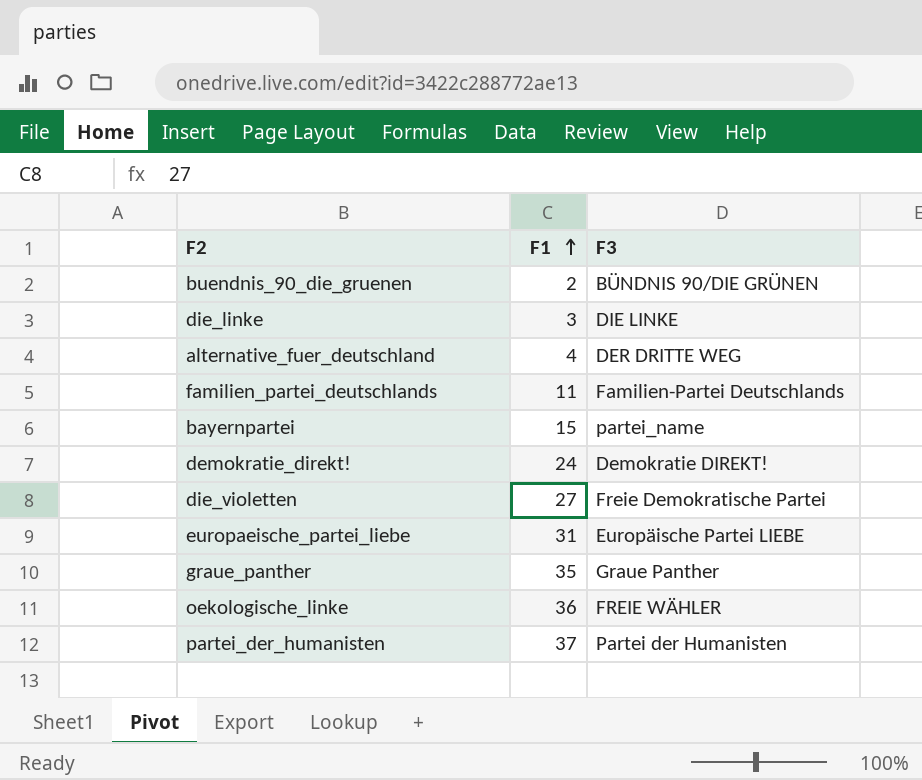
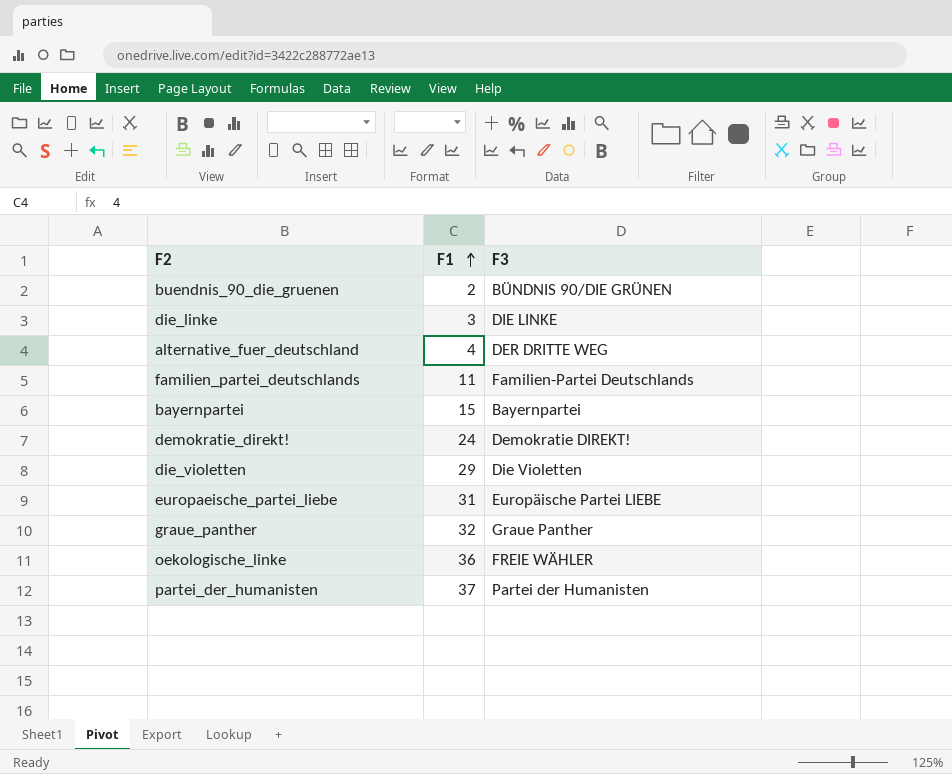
bayernpartei | F3: partei_name -> Bayernpartei
die_violetten | F1: 27 -> 29
die_violetten | F3: Freie Demokratische Partei -> Die Violetten
graue_panther | F1: 35 -> 32

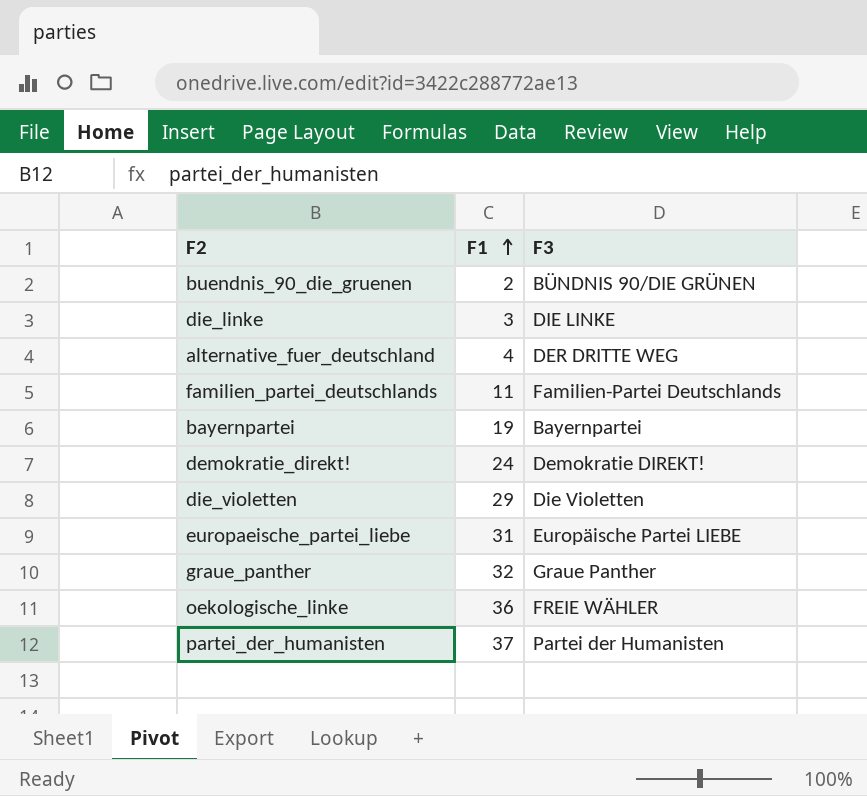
bayernpartei | F1: 15 -> 19

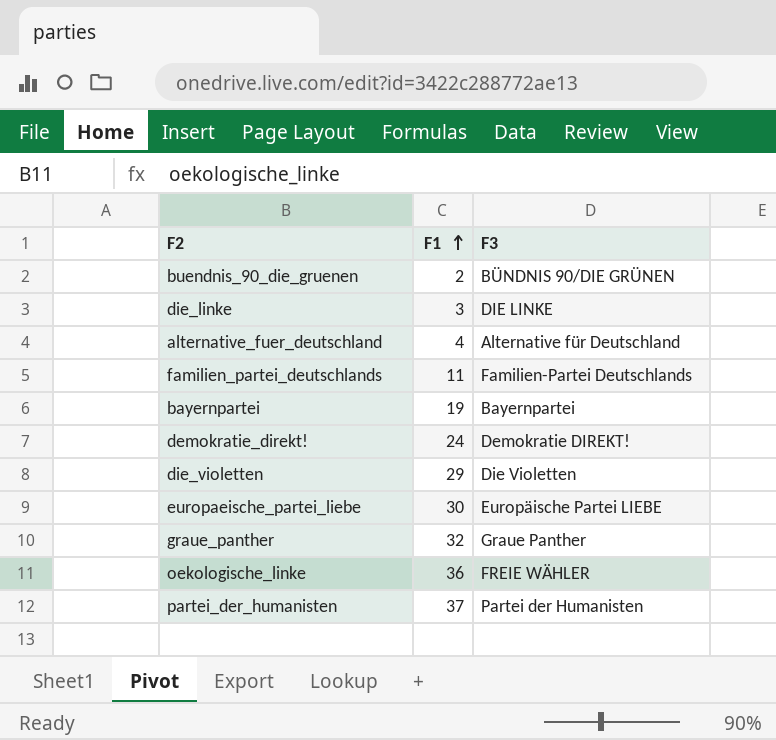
alternative_fuer_deutschland | F3: DER DRITTE WEG -> Alternative für Deutschland
europaeische_partei_liebe | F1: 31 -> 30

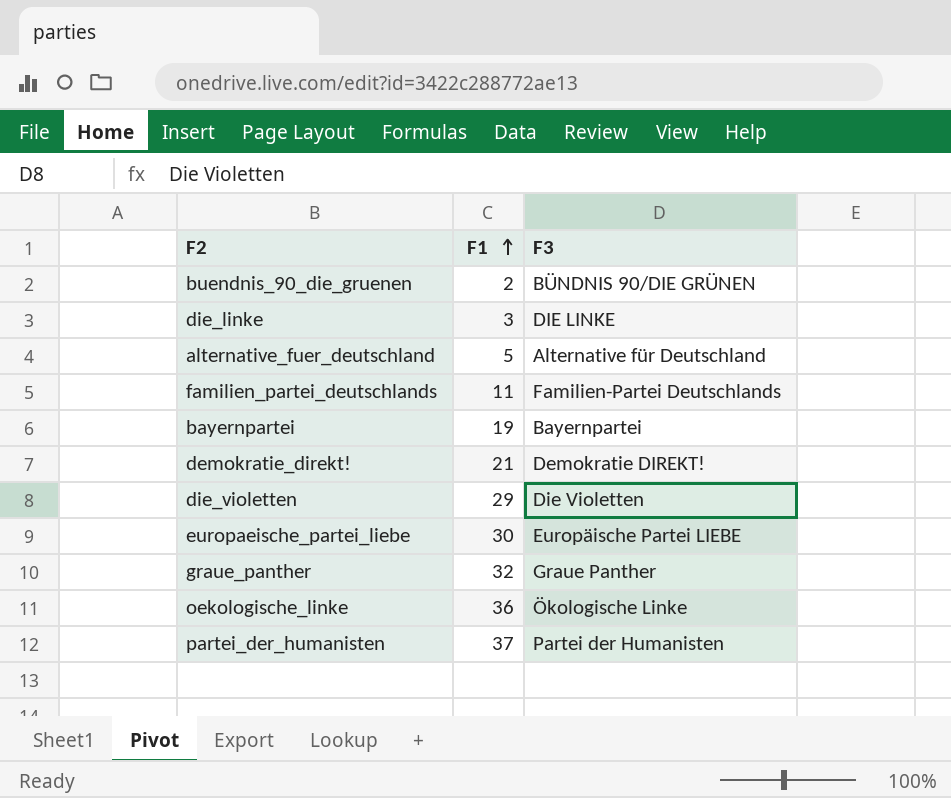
alternative_fuer_deutschland | F1: 4 -> 5
demokratie_direkt! | F1: 24 -> 21
oekologische_linke | F3: FREIE WÄHLER -> Ökologische Linke

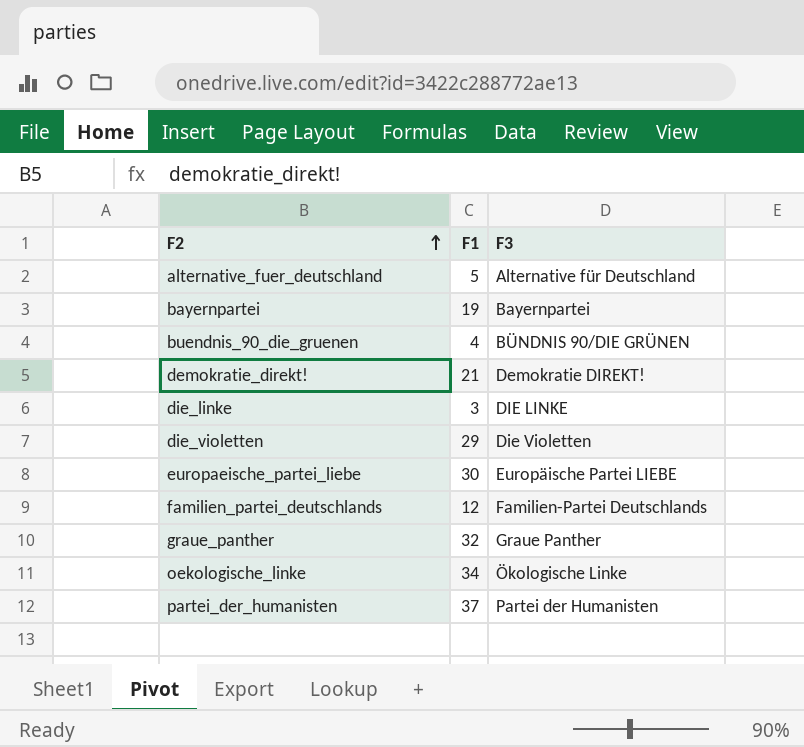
row order: F1 ascending -> F2 ascending
buendnis_90_die_gruenen | F1: 2 -> 4
familien_partei_deutschlands | F1: 11 -> 12
oekologische_linke | F1: 36 -> 34

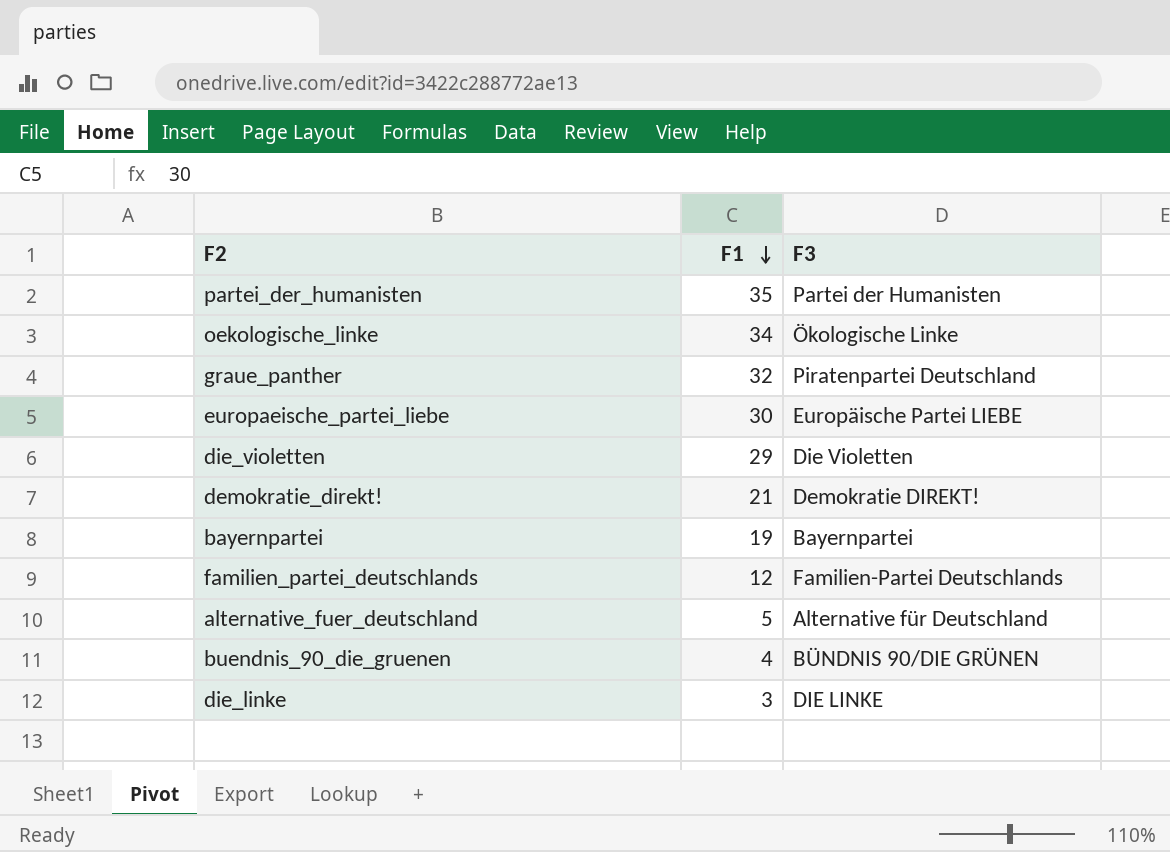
row order: F2 ascending -> F1 descending
partei_der_humanisten | F1: 37 -> 35
graue_panther | F3: Graue Panther -> Piratenpartei Deutschland

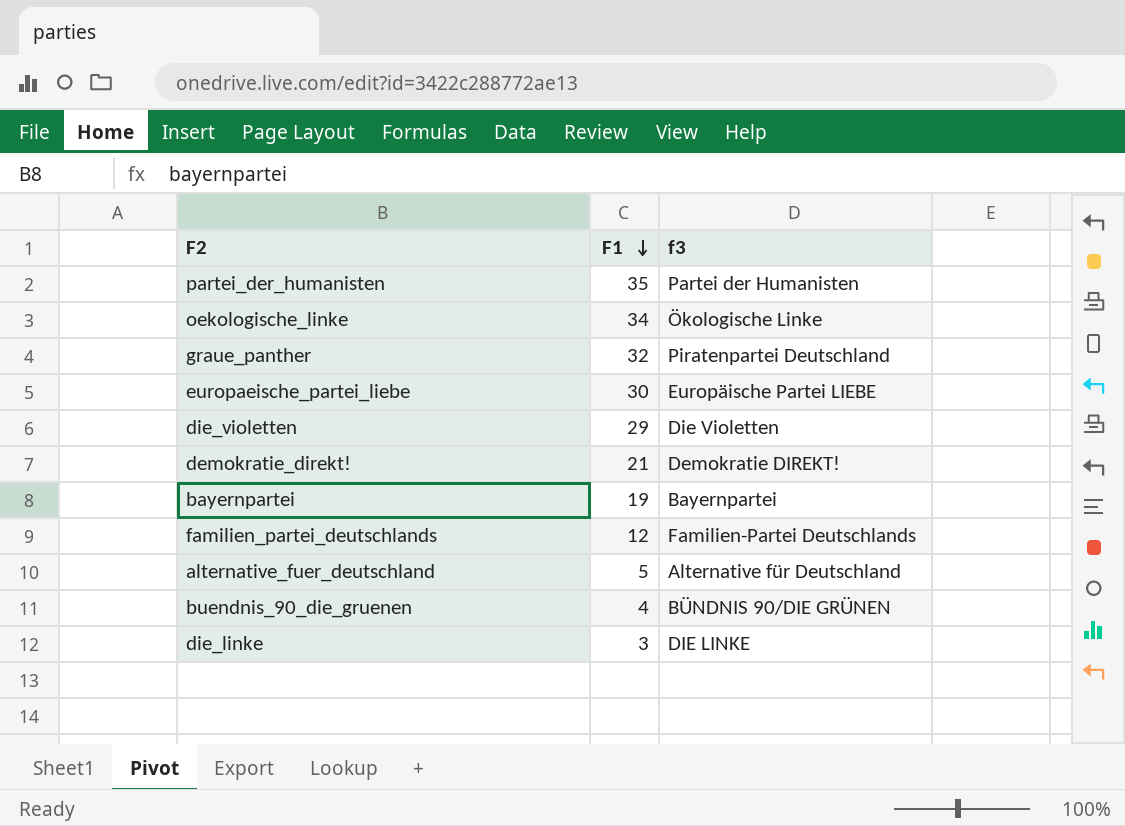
column name: F3 -> f3

